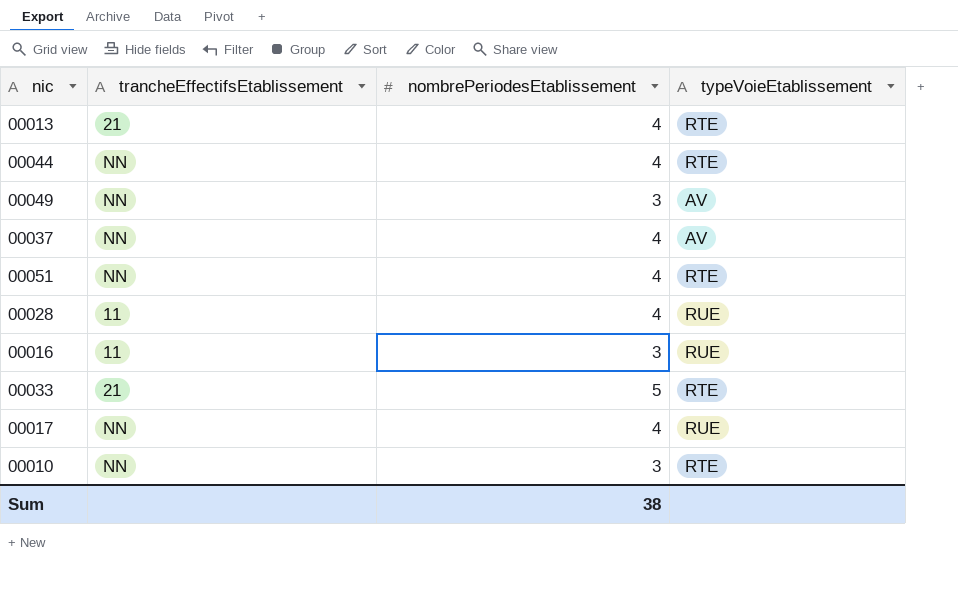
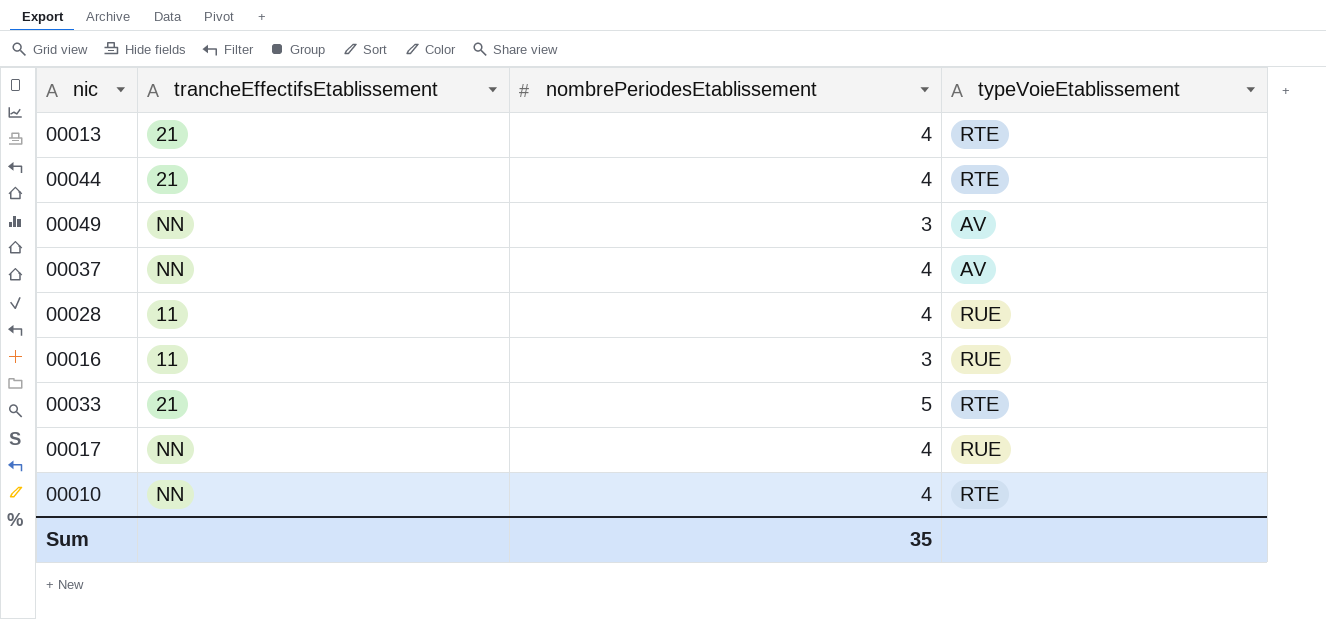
row 00051: NN | 4 | RTE -> none
00044 | trancheEffectifsEtablissement: NN -> 21
00010 | nombrePeriodesEtablissement: 3 -> 4
Sum | nombrePeriodesEtablissement: 38 -> 35

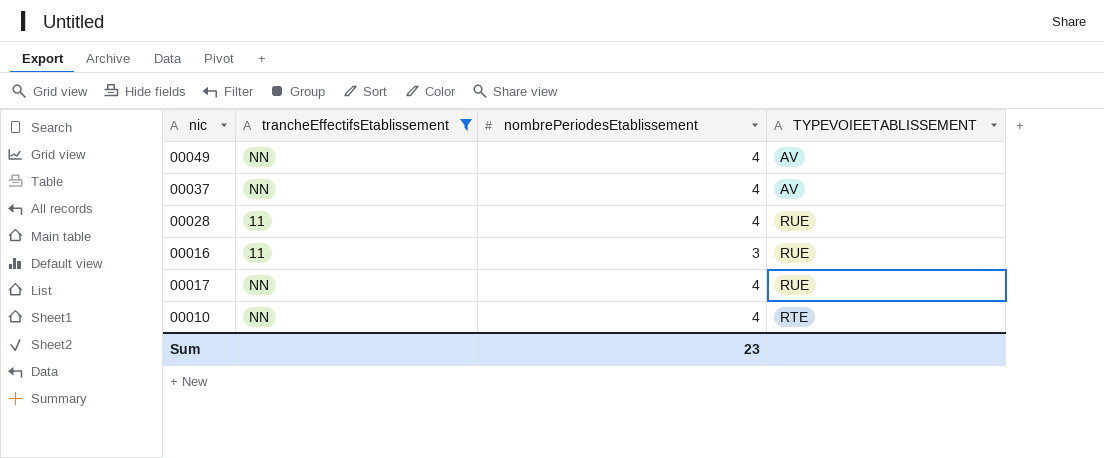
filter: none -> trancheEffectifsEtablissement != 21
column name: typeVoieEtablissement -> TYPEVOIEETABLISSEMENT
00049 | nombrePeriodesEtablissement: 3 -> 4
Sum | nombrePeriodesEtablissement: 35 -> 23

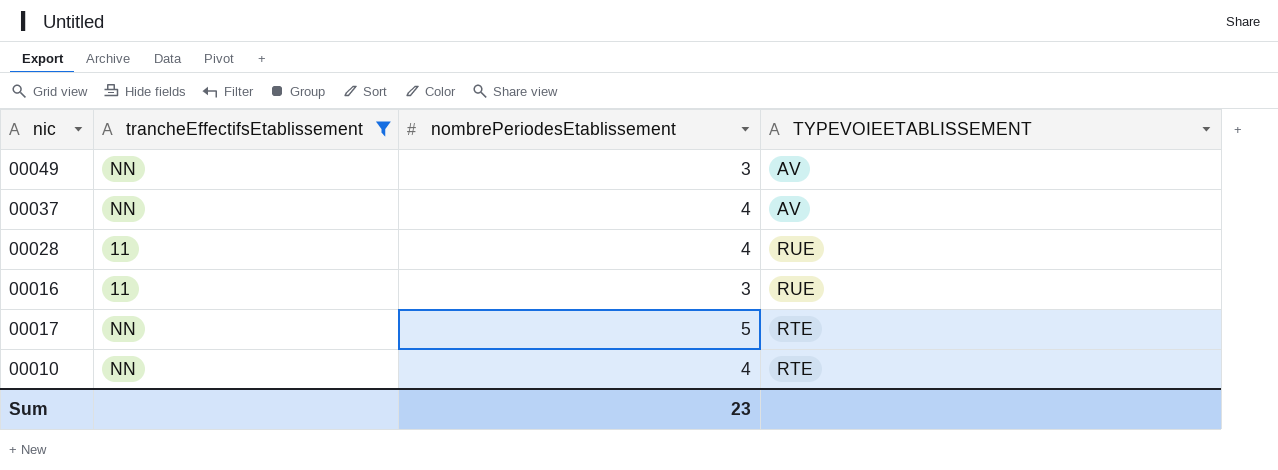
00049 | nombrePeriodesEtablissement: 4 -> 3
00017 | nombrePeriodesEtablissement: 4 -> 5
00017 | TYPEVOIEETABLISSEMENT: RUE -> RTE

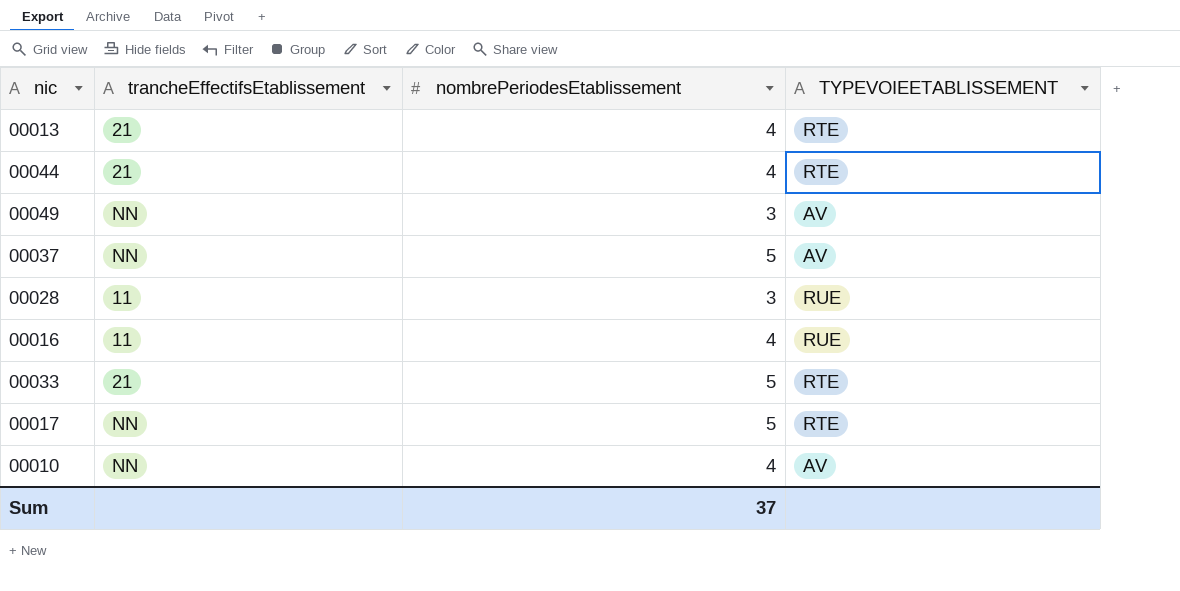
filter: trancheEffectifsEtablissement != 21 -> none
00037 | nombrePeriodesEtablissement: 4 -> 5
00028 | nombrePeriodesEtablissement: 4 -> 3
00016 | nombrePeriodesEtablissement: 3 -> 4
00010 | TYPEVOIEETABLISSEMENT: RTE -> AV
Sum | nombrePeriodesEtablissement: 23 -> 37

